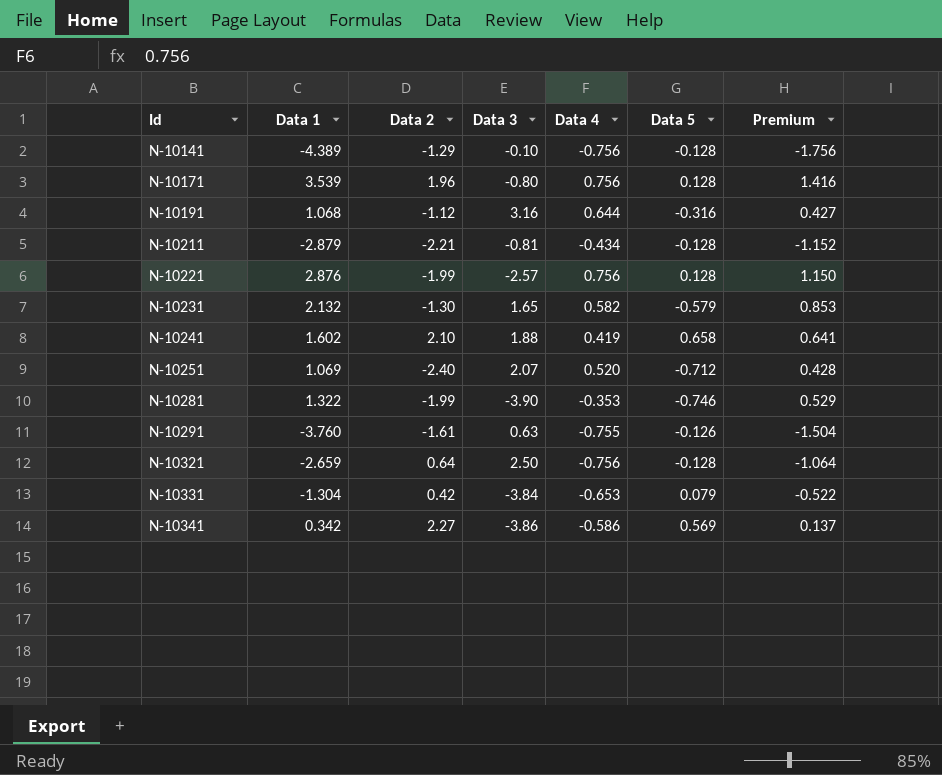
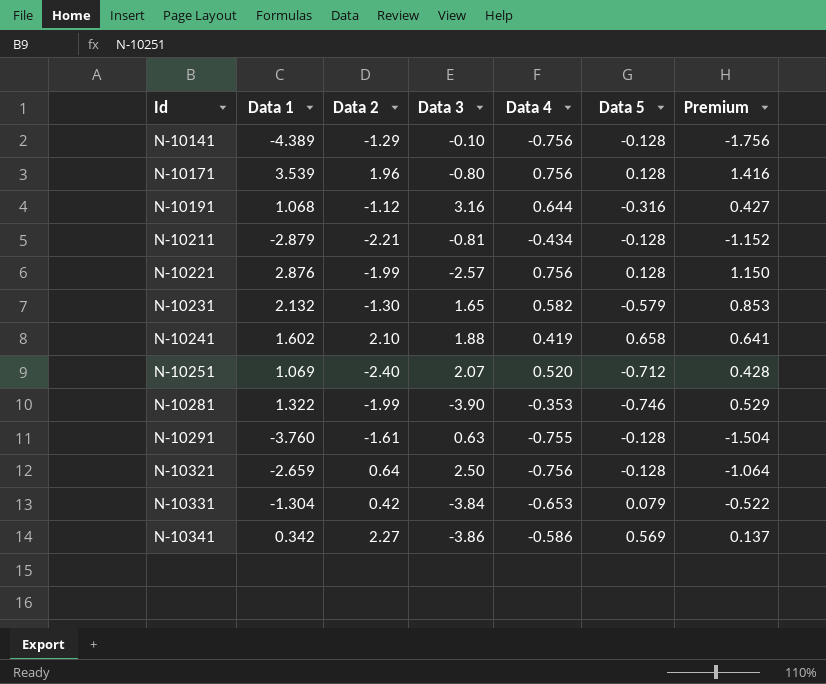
N-10291 | Data 5: -0.126 -> -0.128

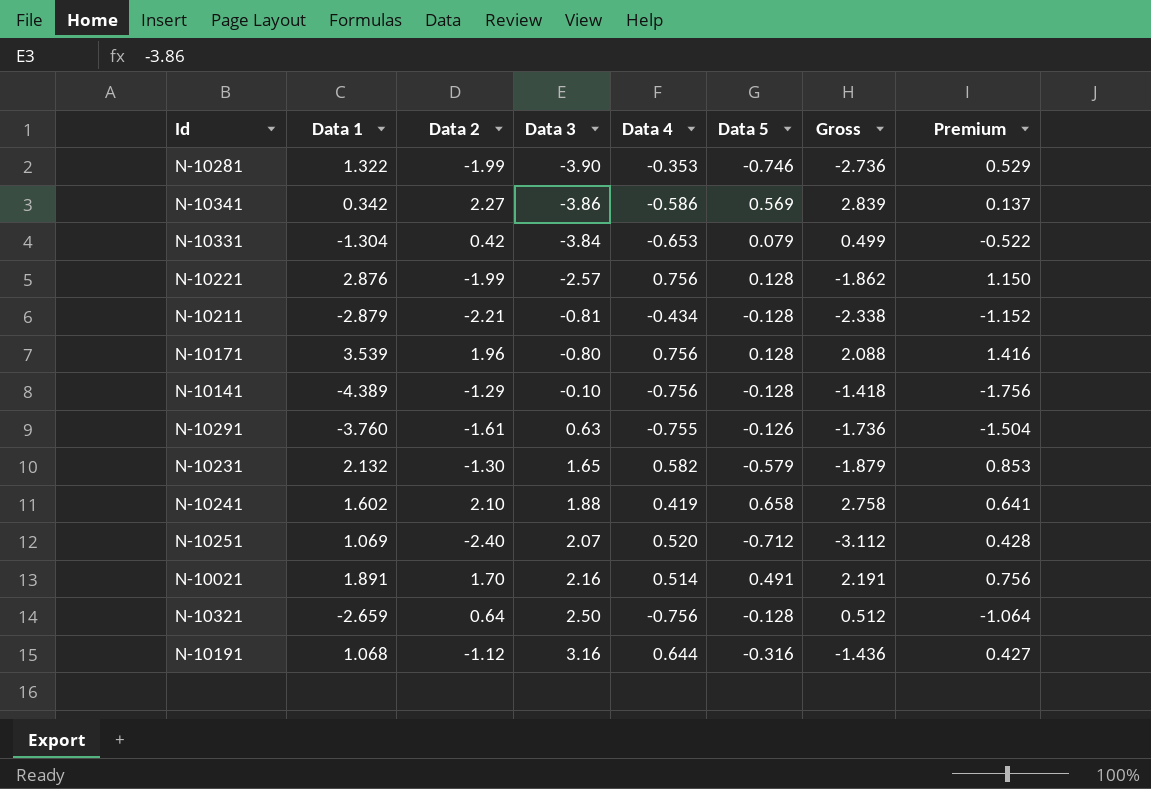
row order: Id ascending -> Data 3 ascending
column Gross | formula: none -> [Data 2] + [Data 5]
N-10291 | Data 5: -0.128 -> -0.126
row N-10021: none -> 1.891 | 1.70 | 2.16 | 0.514 | 0.491 | 2.191 | 0.756

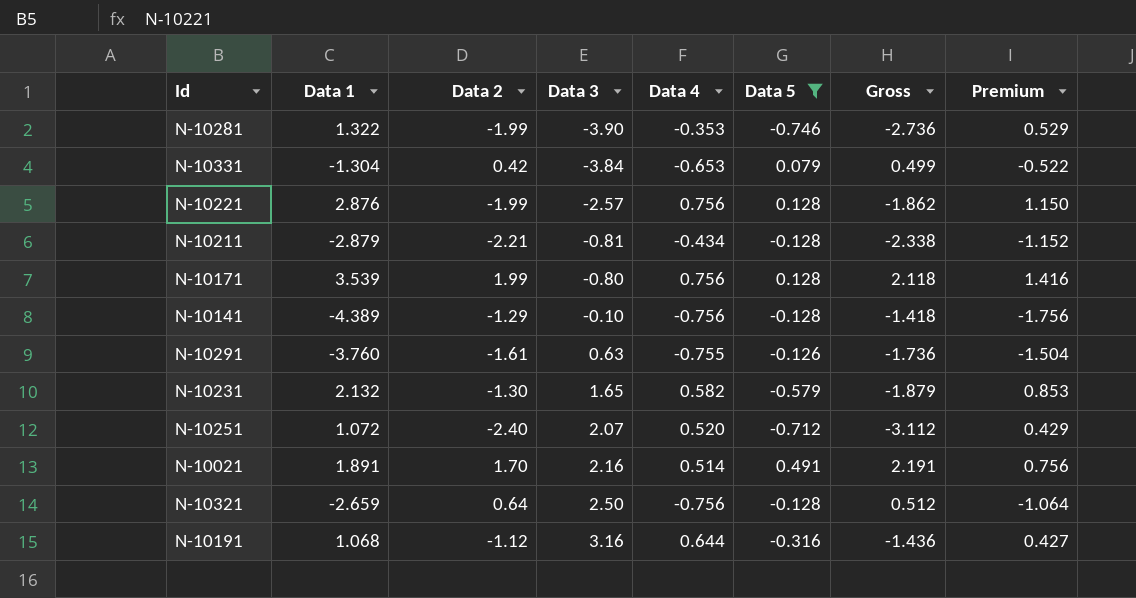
filter: none -> Data 5 <= 0.491
N-10171 | Data 2: 1.96 -> 1.99
N-10171 | Gross: 2.088 -> 2.118
N-10251 | Data 1: 1.069 -> 1.072
N-10251 | Premium: 0.428 -> 0.429

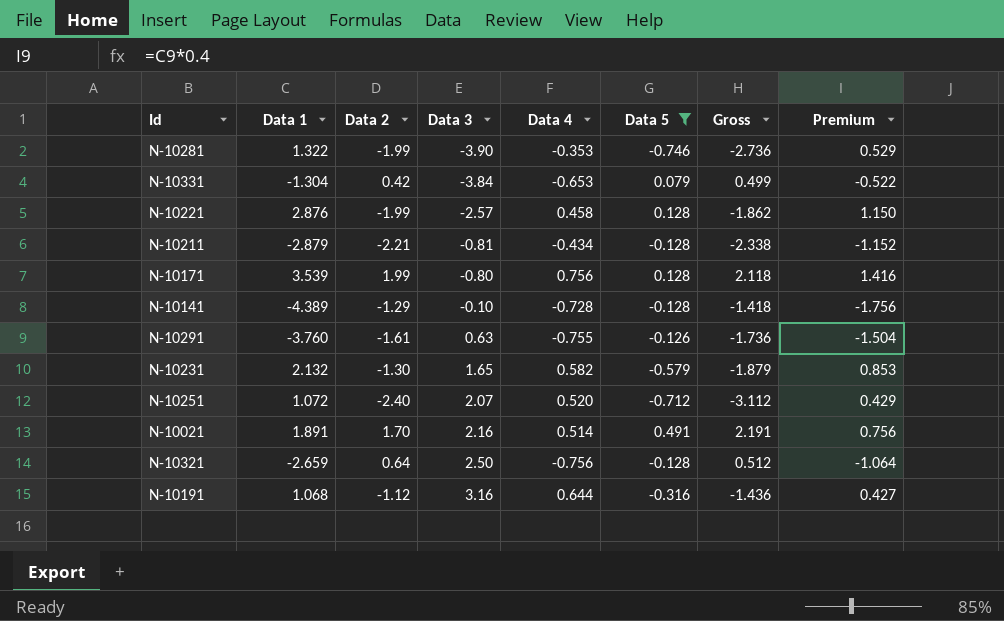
N-10221 | Data 4: 0.756 -> 0.458
N-10141 | Data 4: -0.756 -> -0.728

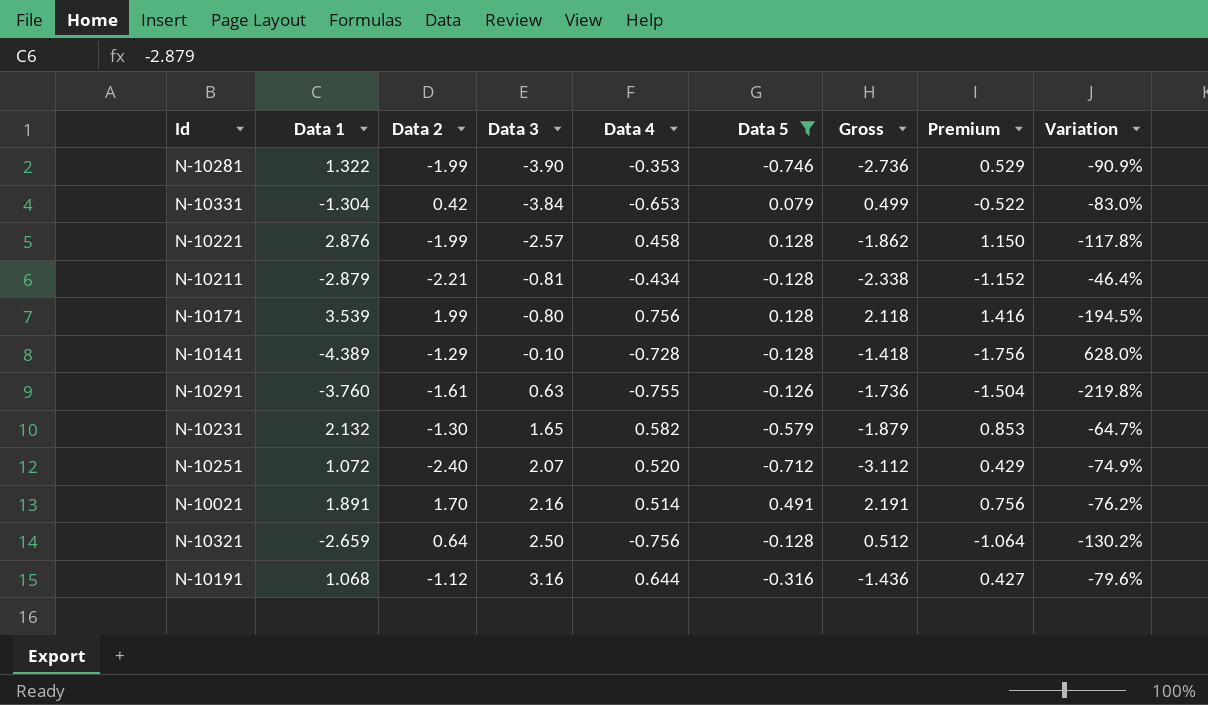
column Variation | formula: none -> ([Data 4] - [Data 3]) / [Data 3]

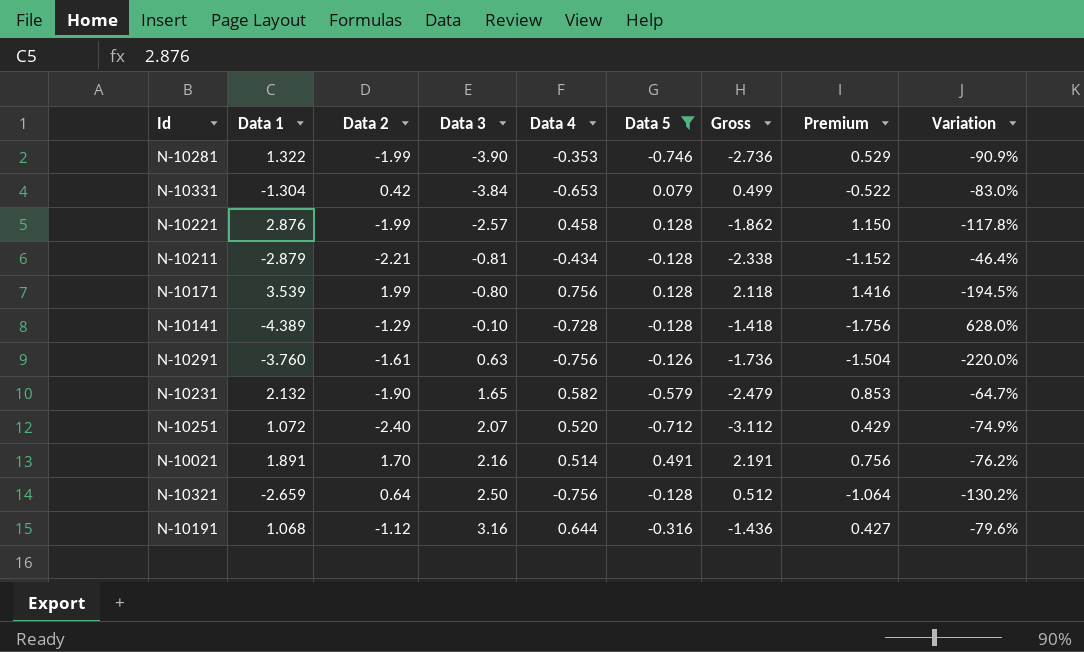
N-10291 | Data 4: -0.755 -> -0.756
N-10291 | Variation: -219.8% -> -220.0%
N-10231 | Data 2: -1.30 -> -1.90
N-10231 | Gross: -1.879 -> -2.479

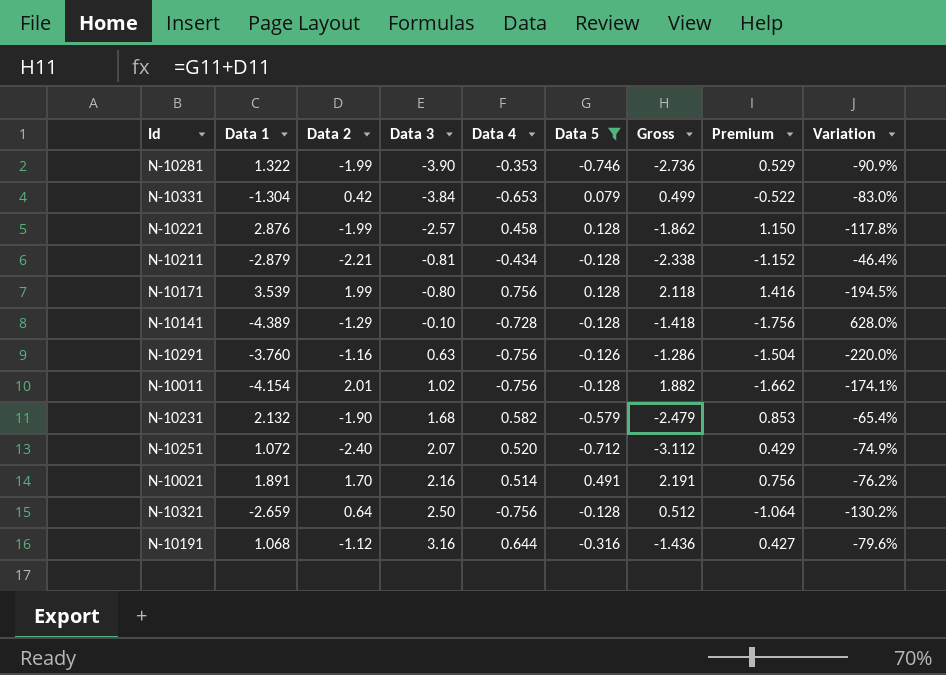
N-10291 | Data 2: -1.61 -> -1.16
N-10291 | Gross: -1.736 -> -1.286
row N-10011: none -> -4.154 | 2.01 | 1.02 | -0.756 | -0.128 | 1.882 | -1.662 | -174.1%
N-10231 | Data 3: 1.65 -> 1.68
N-10231 | Variation: -64.7% -> -65.4%

